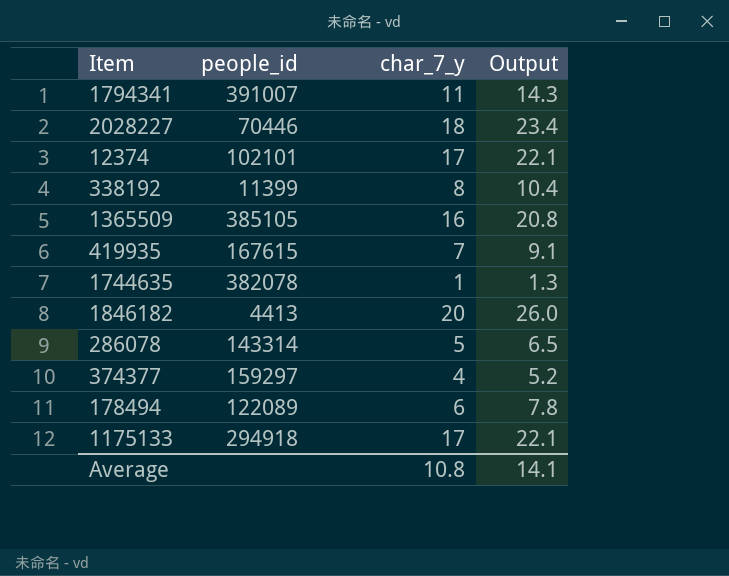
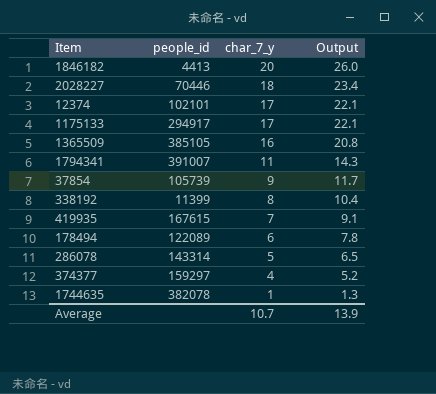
row order: none -> char_7_y descending
1175133 | people_id: 294918 -> 294917
row 37854: none -> 105739 | 9 | 11.7
Average | char_7_y: 10.8 -> 10.7
Average | Output: 14.1 -> 13.9

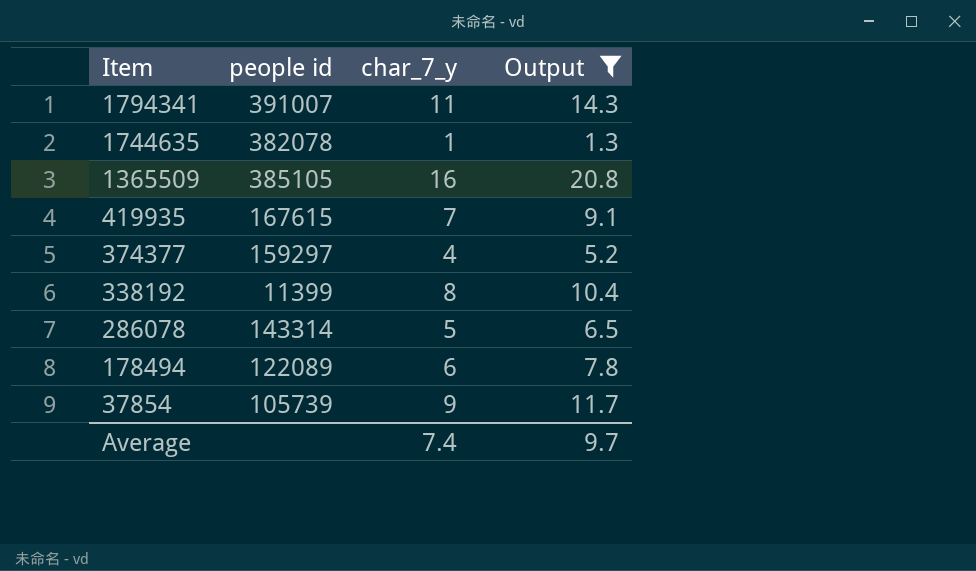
filter: none -> Output <= 20.8
row order: char_7_y descending -> Item descending
column name: people_id -> people id
Average | char_7_y: 10.7 -> 7.4
Average | Output: 13.9 -> 9.7

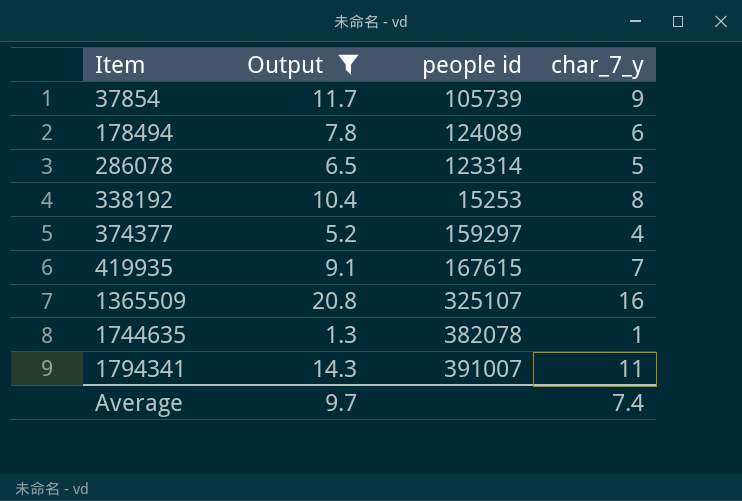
row order: Item descending -> Item ascending
column Output | position: 4 -> 2
178494 | people id: 122089 -> 124089
286078 | people id: 143314 -> 123314
338192 | people id: 11399 -> 15253
1365509 | people id: 385105 -> 325107

